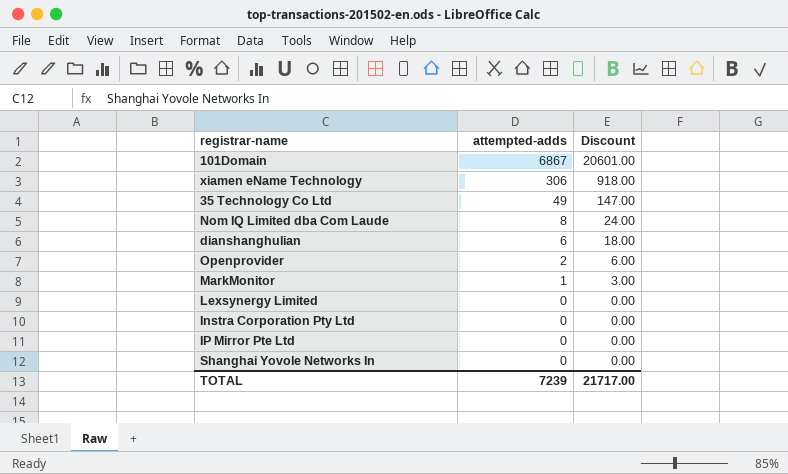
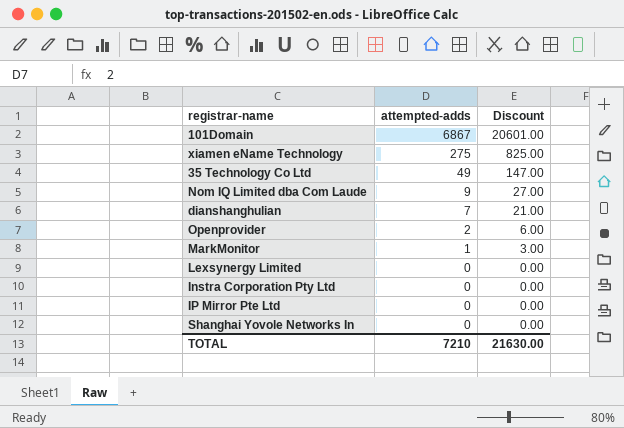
xiamen eName Technology | attempted-adds: 306 -> 275
xiamen eName Technology | Discount: 918.00 -> 825.00
Nom IQ Limited dba Com Laude | attempted-adds: 8 -> 9
Nom IQ Limited dba Com Laude | Discount: 24.00 -> 27.00
dianshanghulian | attempted-adds: 6 -> 7
dianshanghulian | Discount: 18.00 -> 21.00
TOTAL | attempted-adds: 7239 -> 7210
TOTAL | Discount: 21717.00 -> 21630.00

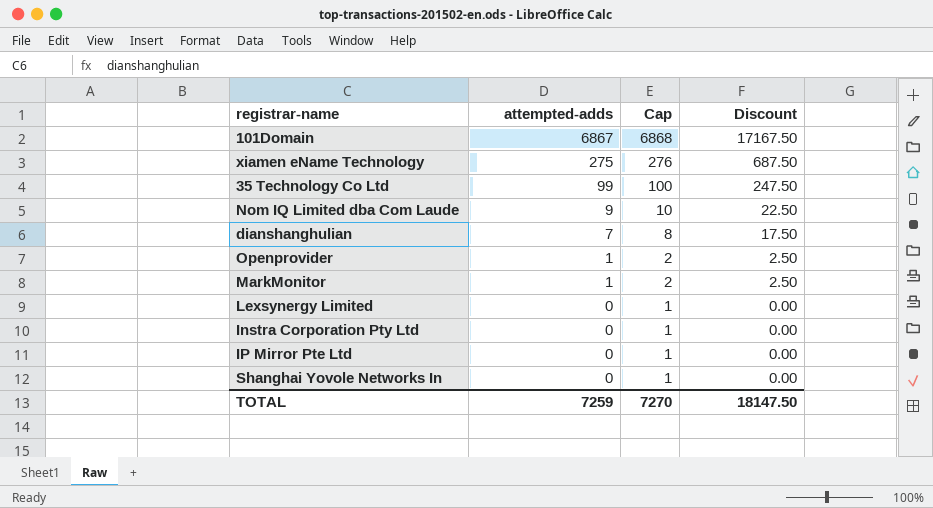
column Cap | formula: none -> [attempted-adds] + 1
column Discount | formula: [attempted-adds] * 3 -> [attempted-adds] * 2.5
35 Technology Co Ltd | attempted-adds: 49 -> 99
Openprovider | attempted-adds: 2 -> 1
TOTAL | attempted-adds: 7210 -> 7259
TOTAL | Discount: 21630.00 -> 18147.50

